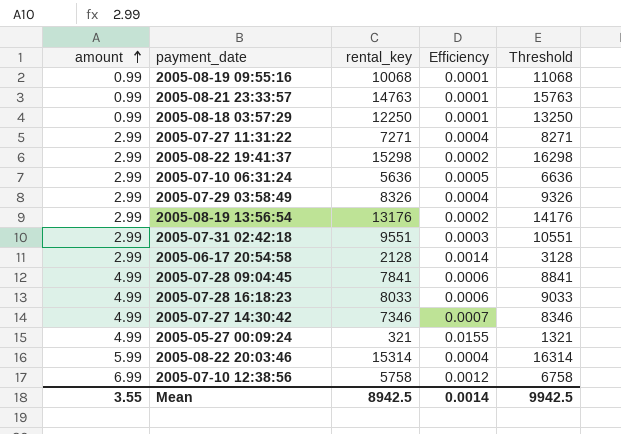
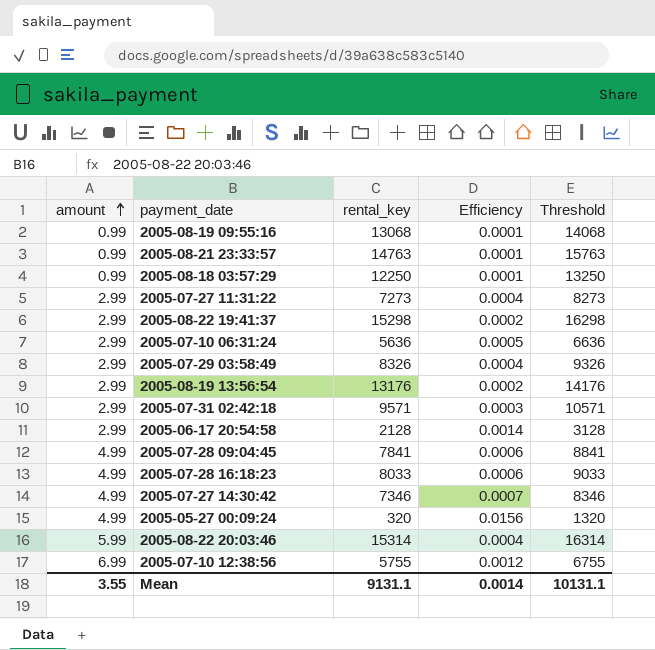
2005-08-19 09:55:16 | rental_key: 10068 -> 13068
2005-08-19 09:55:16 | Threshold: 11068 -> 14068
2005-07-27 11:31:22 | rental_key: 7271 -> 7273
2005-07-27 11:31:22 | Threshold: 8271 -> 8273
2005-07-31 02:42:18 | rental_key: 9551 -> 9571
2005-07-31 02:42:18 | Threshold: 10551 -> 10571
2005-05-27 00:09:24 | rental_key: 321 -> 320
2005-05-27 00:09:24 | Efficiency: 0.0155 -> 0.0156
2005-05-27 00:09:24 | Threshold: 1321 -> 1320
2005-07-10 12:38:56 | rental_key: 5758 -> 5755
2005-07-10 12:38:56 | Threshold: 6758 -> 6755
Mean | rental_key: 8942.5 -> 9131.1
Mean | Threshold: 9942.5 -> 10131.1

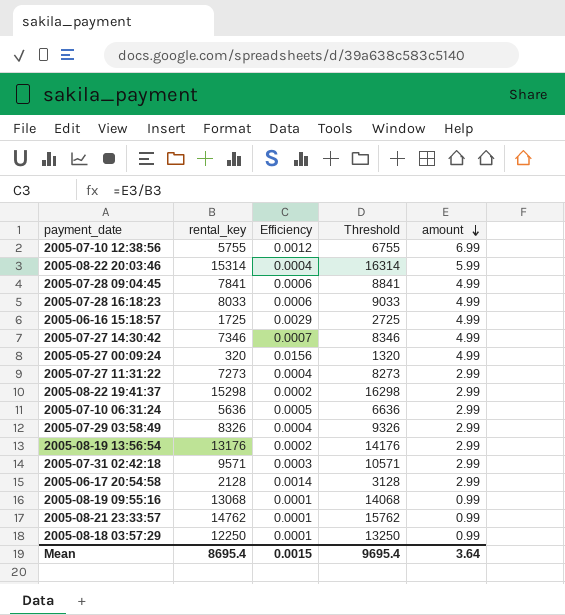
row order: amount ascending -> amount descending
column amount | position: 1 -> 5
row 2005-06-16 15:18:57: none -> 1725 | 0.0029 | 2725 | 4.99
2005-08-21 23:33:57 | rental_key: 14763 -> 14762
2005-08-21 23:33:57 | Threshold: 15763 -> 15762
Mean | rental_key: 9131.1 -> 8695.4
Mean | Efficiency: 0.0014 -> 0.0015
Mean | Threshold: 10131.1 -> 9695.4
Mean | amount: 3.55 -> 3.64

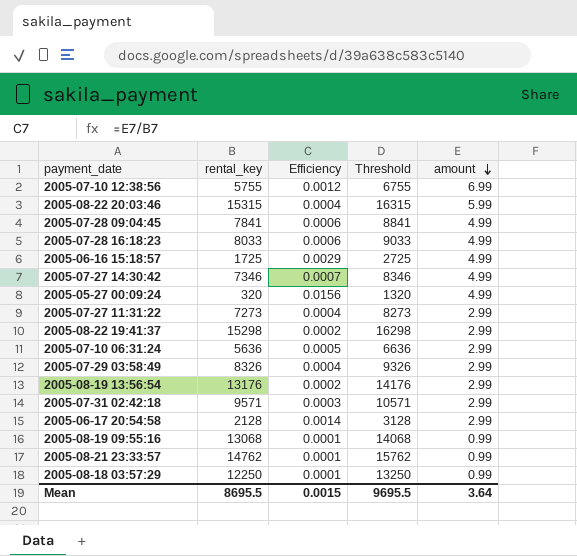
2005-08-22 20:03:46 | rental_key: 15314 -> 15315
2005-08-22 20:03:46 | Threshold: 16314 -> 16315
Mean | rental_key: 8695.4 -> 8695.5
Mean | Threshold: 9695.4 -> 9695.5

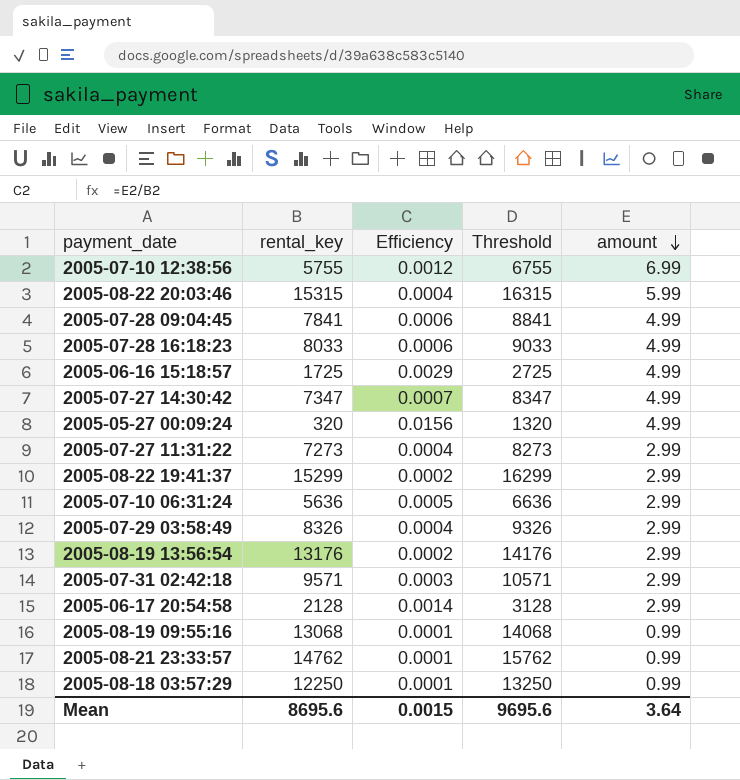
2005-07-27 14:30:42 | rental_key: 7346 -> 7347
2005-07-27 14:30:42 | Threshold: 8346 -> 8347
2005-08-22 19:41:37 | rental_key: 15298 -> 15299
2005-08-22 19:41:37 | Threshold: 16298 -> 16299
Mean | rental_key: 8695.5 -> 8695.6
Mean | Threshold: 9695.5 -> 9695.6

